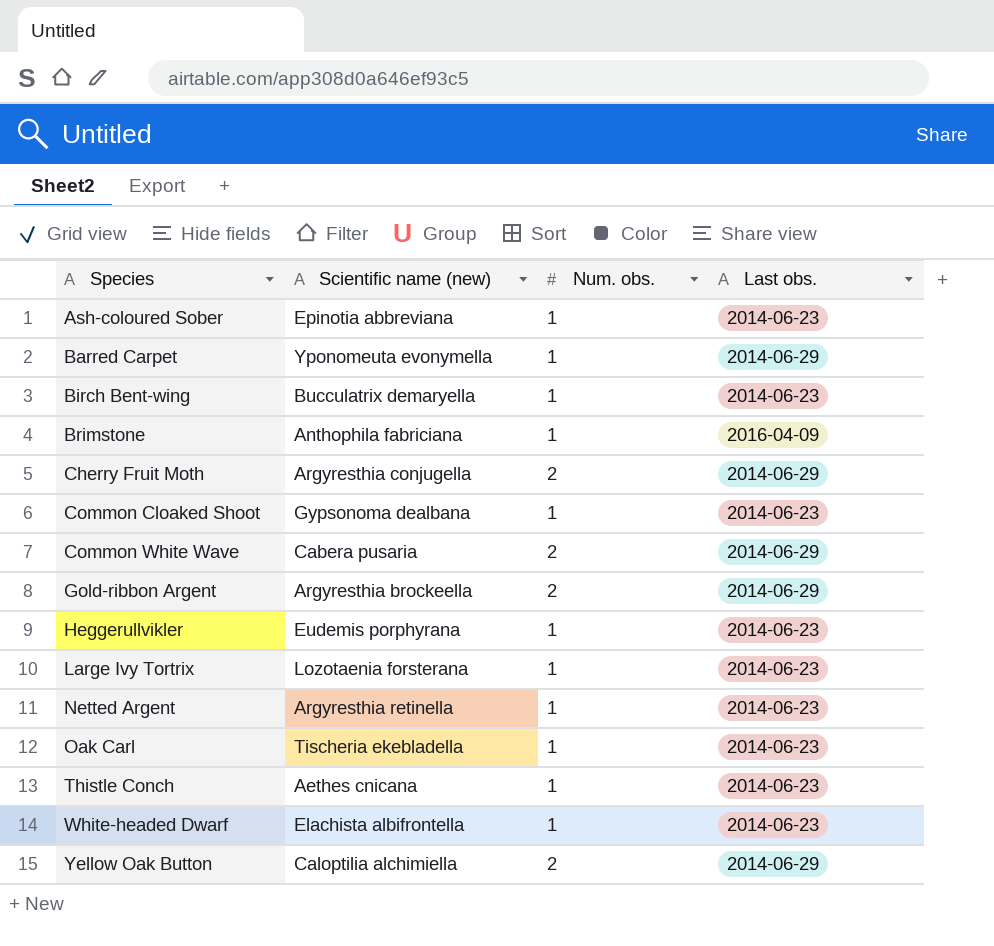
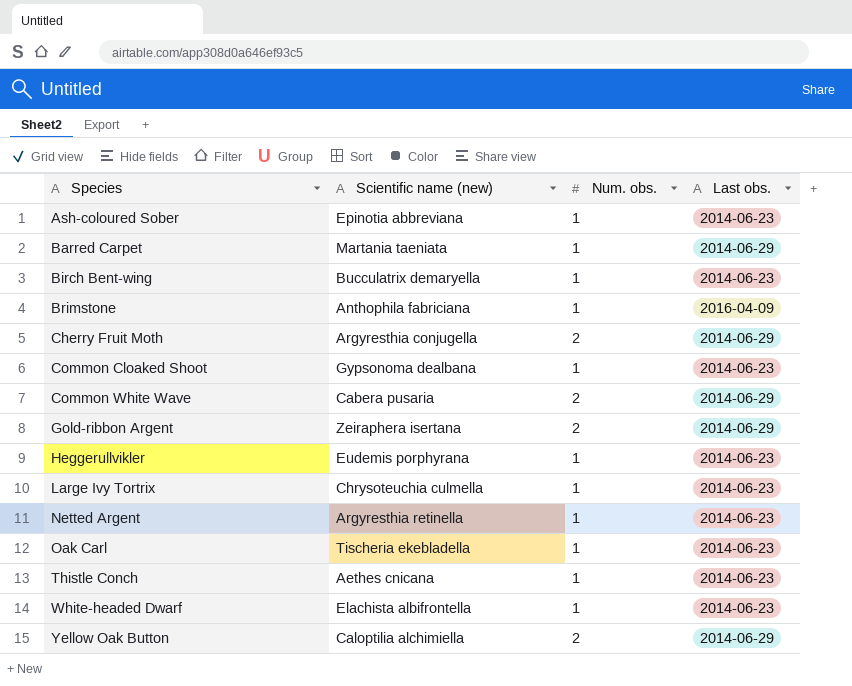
Barred Carpet | Scientific name (new): Yponomeuta evonymella -> Martania taeniata
Gold-ribbon Argent | Scientific name (new): Argyresthia brockeella -> Zeiraphera isertana
Large Ivy Tortrix | Scientific name (new): Lozotaenia forsterana -> Chrysoteuchia culmella

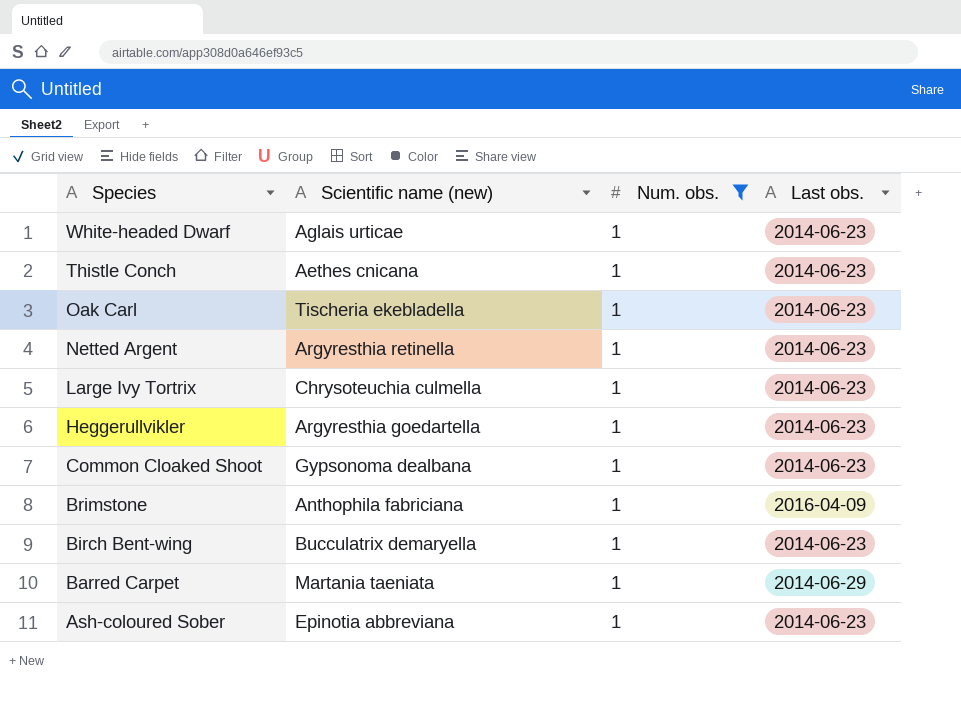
filter: none -> Num. obs. = 1
row order: Species ascending -> Species descending
White-headed Dwarf | Scientific name (new): Elachista albifrontella -> Aglais urticae
Heggerullvikler | Scientific name (new): Eudemis porphyrana -> Argyresthia goedartella

